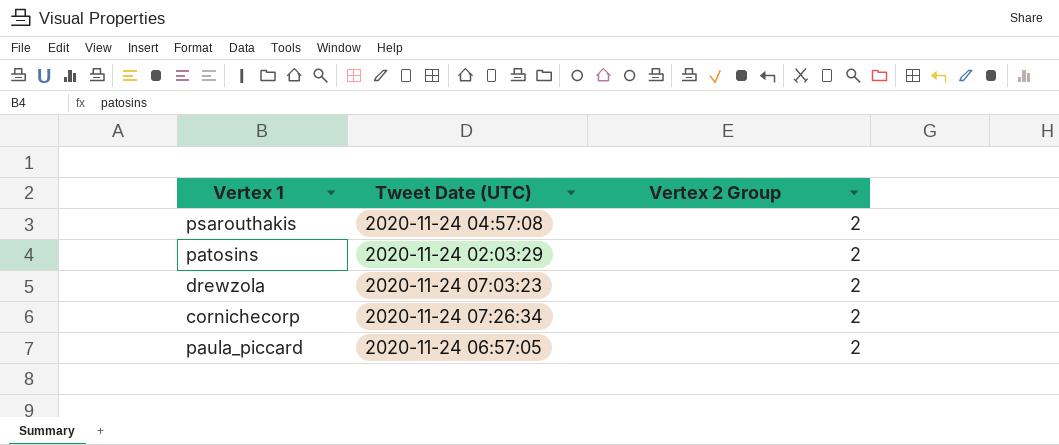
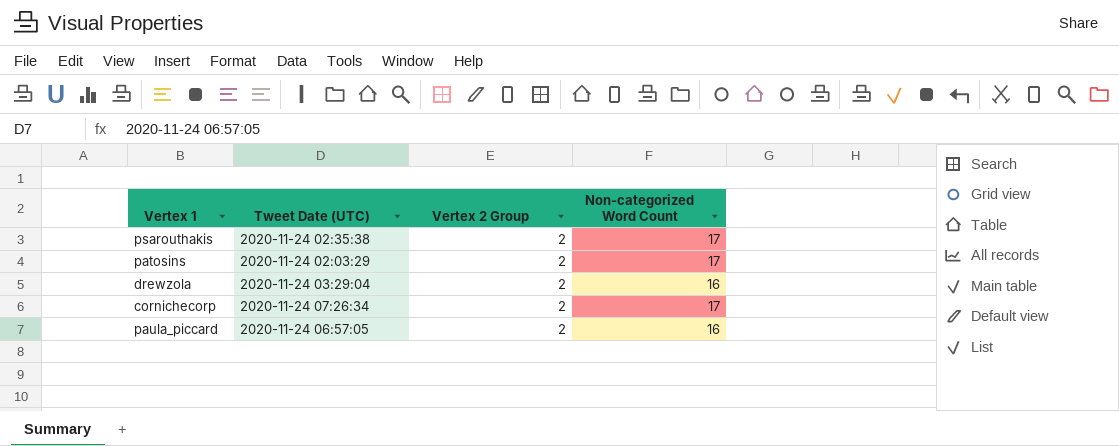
column Non-categorized Word Count | position: none -> 4
psarouthakis | Tweet Date (UTC): 2020-11-24 04:57:08 -> 2020-11-24 02:35:38
drewzola | Tweet Date (UTC): 2020-11-24 07:03:23 -> 2020-11-24 03:29:04

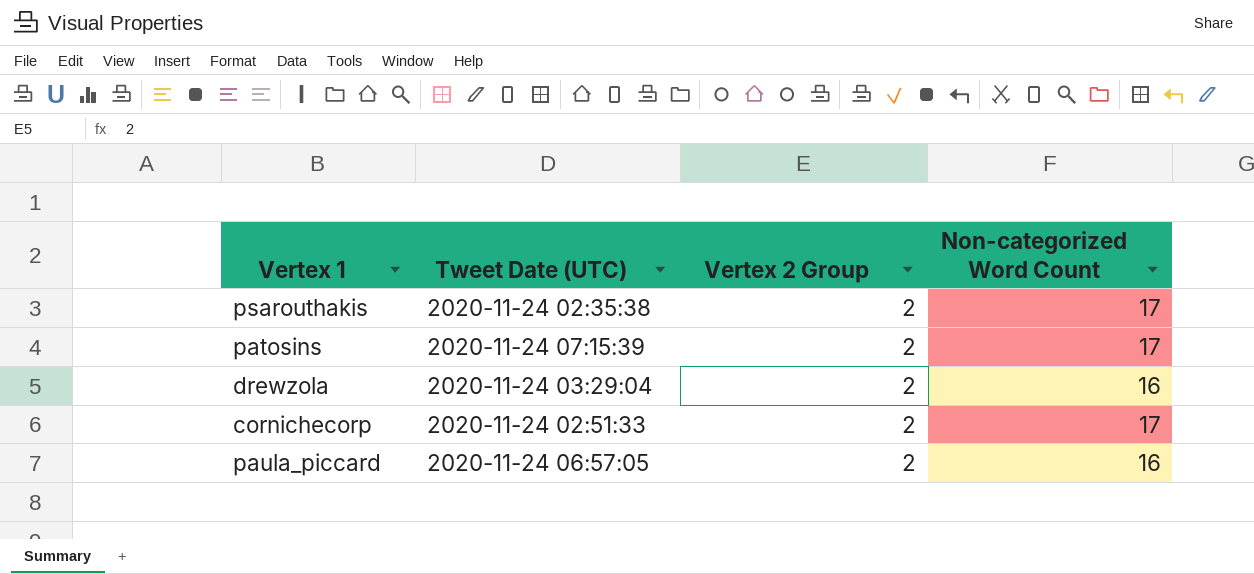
patosins | Tweet Date (UTC): 2020-11-24 02:03:29 -> 2020-11-24 07:15:39
cornichecorp | Tweet Date (UTC): 2020-11-24 07:26:34 -> 2020-11-24 02:51:33

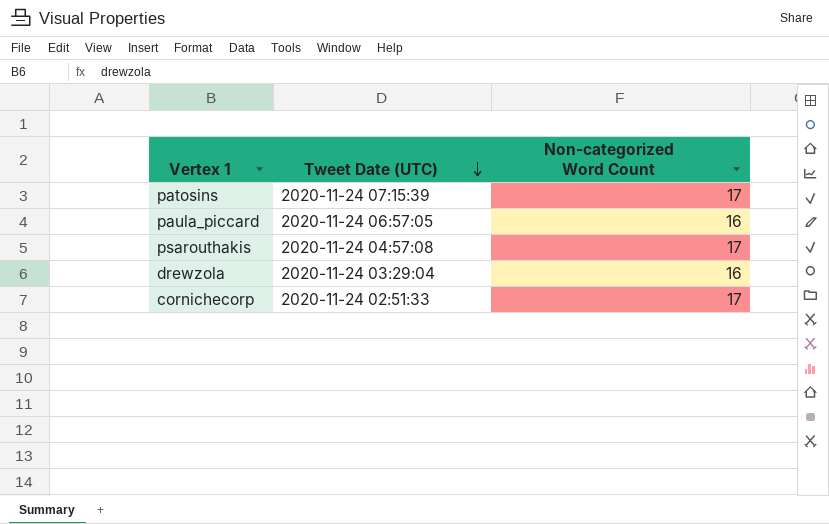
row order: none -> Tweet Date (UTC) descending
column Vertex 2 Group | position: 3 -> none
psarouthakis | Tweet Date (UTC): 2020-11-24 02:35:38 -> 2020-11-24 04:57:08

